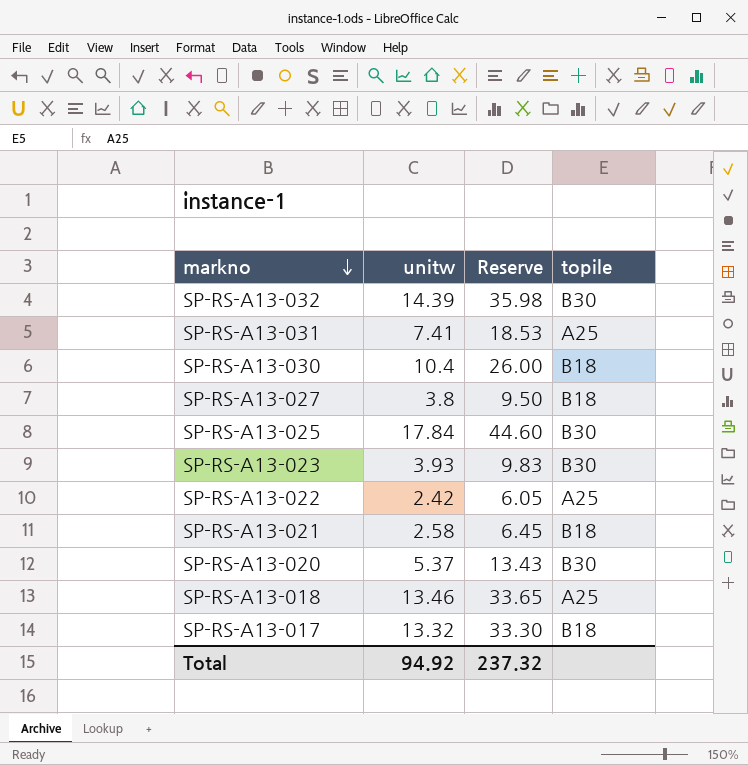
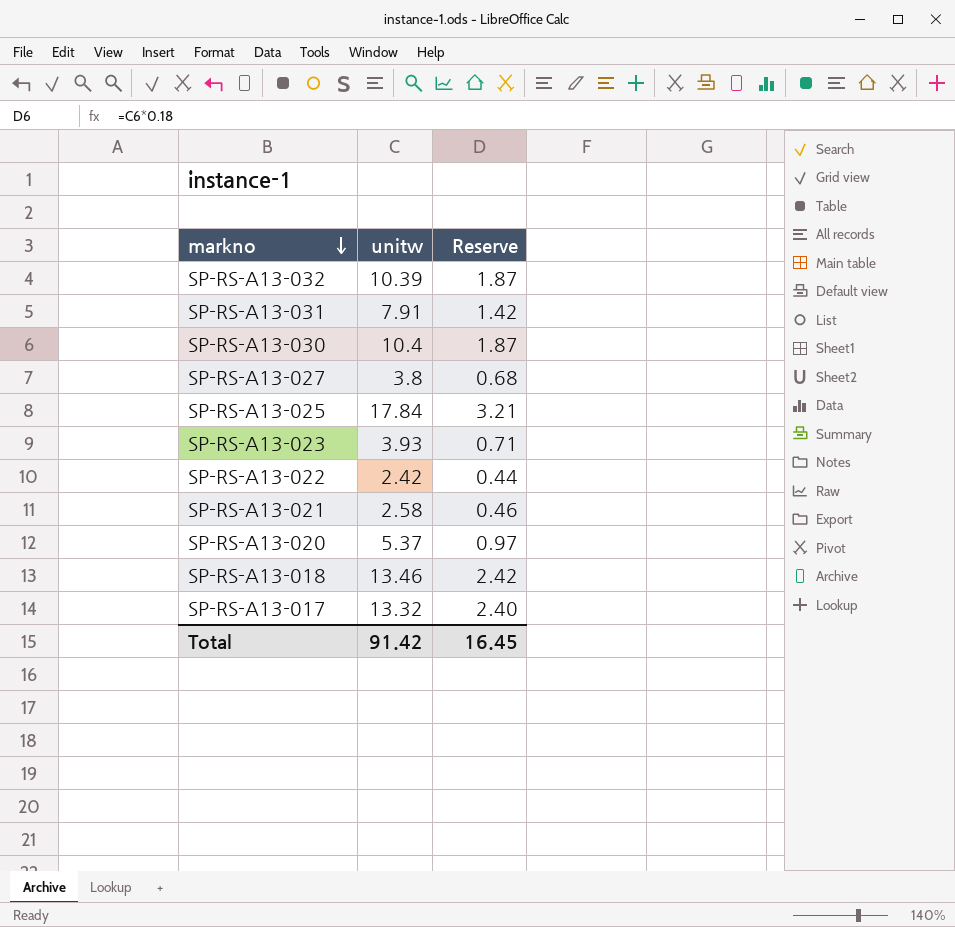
column topile | position: 4 -> none
column Reserve | formula: [unitw] * 2.5 -> [unitw] * 0.18
SP-RS-A13-032 | unitw: 14.39 -> 10.39
SP-RS-A13-031 | unitw: 7.41 -> 7.91
Total | unitw: 94.92 -> 91.42
Total | Reserve: 237.32 -> 16.45

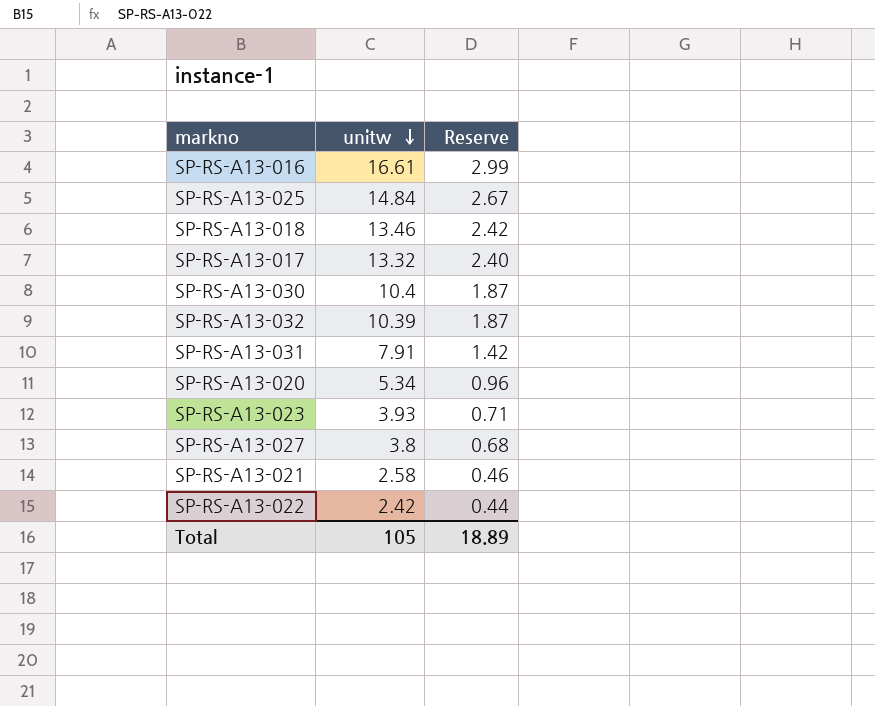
row order: markno descending -> unitw descending
row SP-RS-A13-016: none -> 16.61 | 2.99
SP-RS-A13-025 | unitw: 17.84 -> 14.84
SP-RS-A13-025 | Reserve: 3.21 -> 2.67
SP-RS-A13-020 | unitw: 5.37 -> 5.34
SP-RS-A13-020 | Reserve: 0.97 -> 0.96
Total | unitw: 91.42 -> 105
Total | Reserve: 16.45 -> 18.89

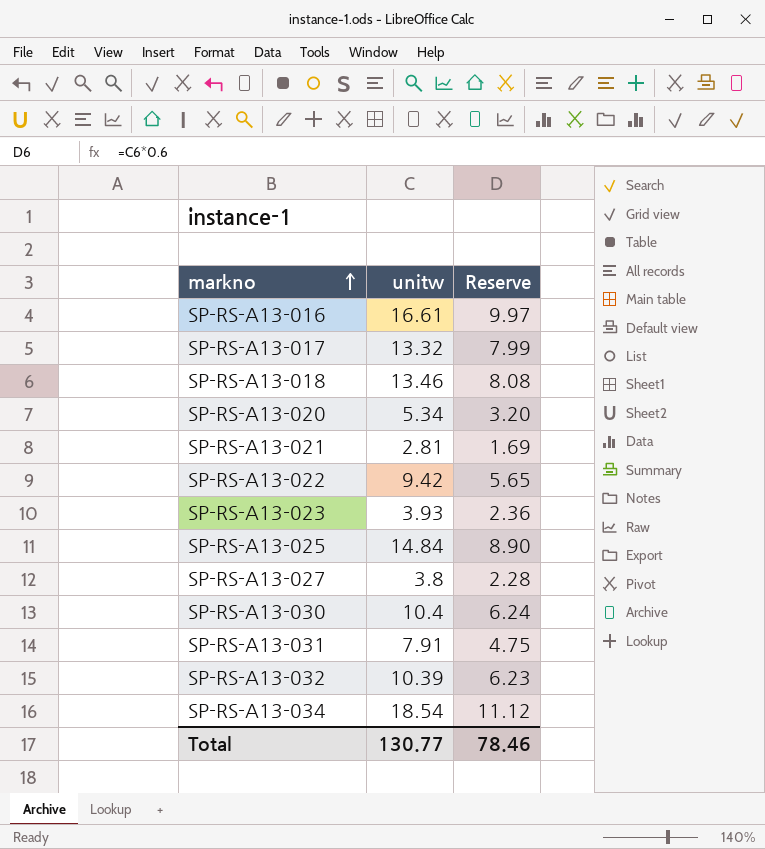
row order: unitw descending -> markno ascending
column Reserve | formula: [unitw] * 0.18 -> [unitw] * 0.6
SP-RS-A13-021 | unitw: 2.58 -> 2.81
SP-RS-A13-022 | unitw: 2.42 -> 9.42
row SP-RS-A13-034: none -> 18.54 | 11.12
Total | unitw: 105 -> 130.77
Total | Reserve: 18.89 -> 78.46

